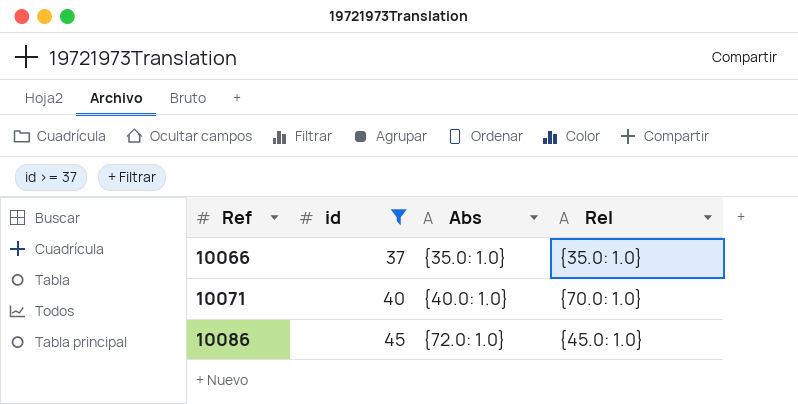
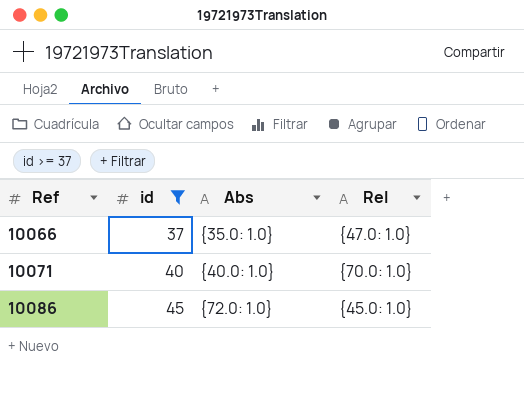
10066 | Rel: {35.0: 1.0} -> {47.0: 1.0}

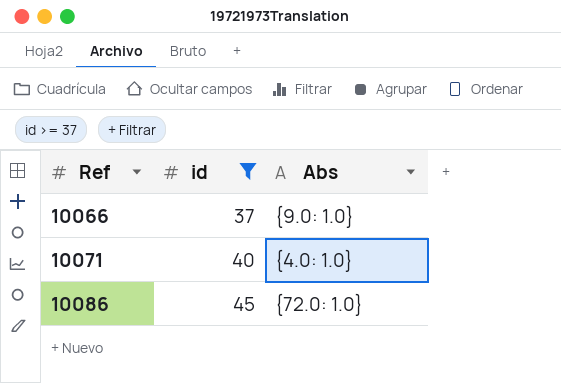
column Rel | position: 4 -> none
10066 | Abs: {35.0: 1.0} -> {9.0: 1.0}
10071 | Abs: {40.0: 1.0} -> {4.0: 1.0}

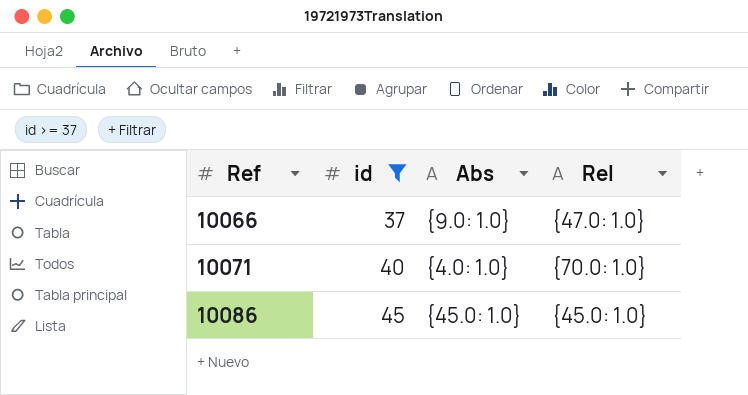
column Rel | position: none -> 4
10086 | Abs: {72.0: 1.0} -> {45.0: 1.0}

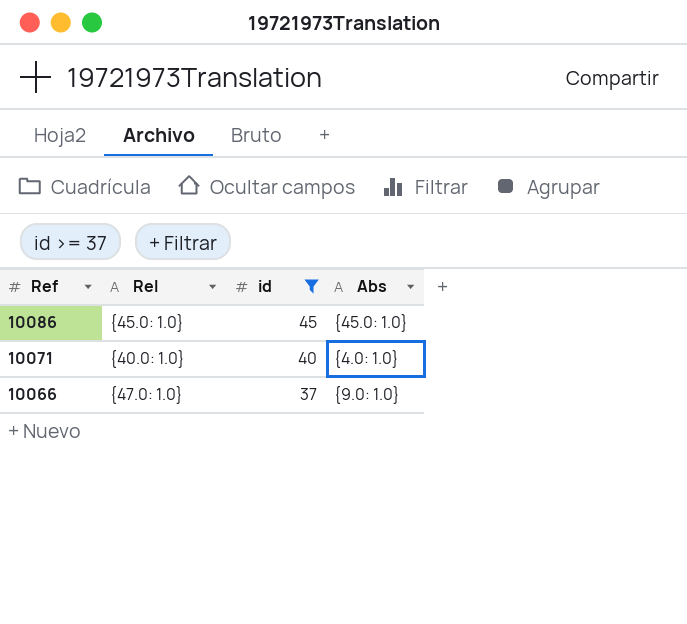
row order: Ref ascending -> Ref descending
column Rel | position: 4 -> 2
10071 | Rel: {70.0: 1.0} -> {40.0: 1.0}

